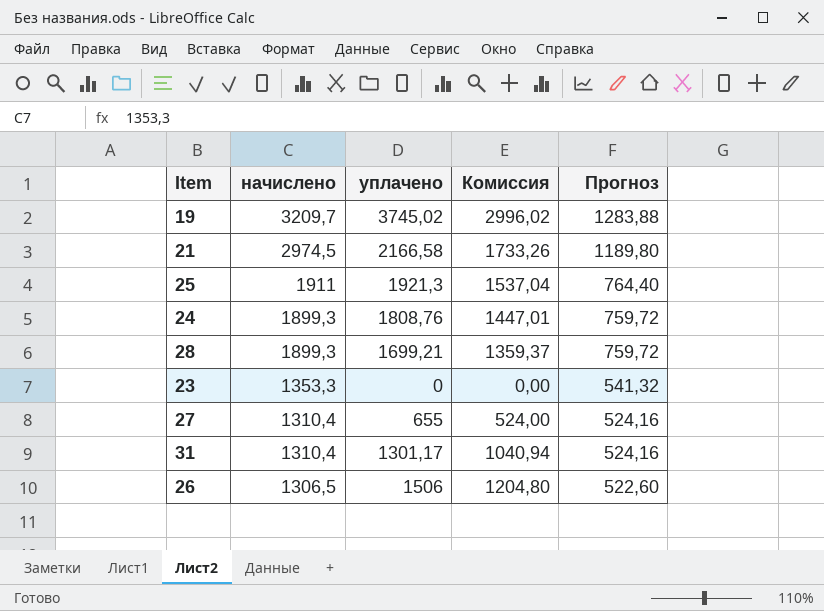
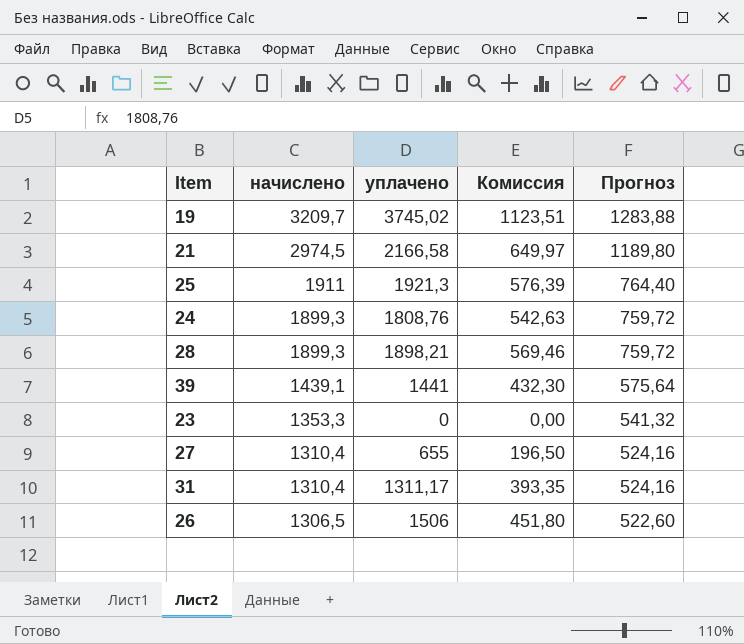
column Комиссия | formula: [уплачено] * 0,8 -> [уплачено] * 0,3
28 | уплачено: 1699,21 -> 1898,21
row 39: none -> 1439,1 | 1441 | 432,30 | 575,64
31 | уплачено: 1301,17 -> 1311,17

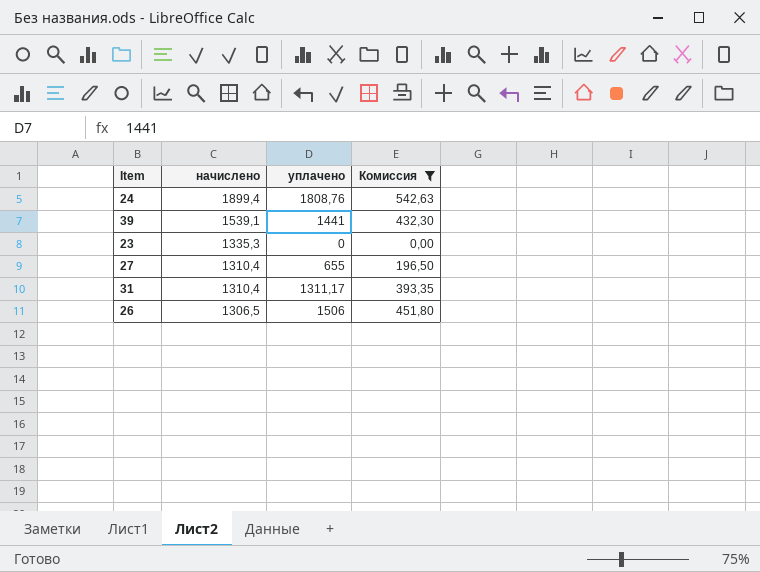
filter: none -> Комиссия <= 542,63
column Прогноз | formula: [начислено] * 0,4 -> none
24 | начислено: 1899,3 -> 1899,4
39 | начислено: 1439,1 -> 1539,1
23 | начислено: 1353,3 -> 1335,3

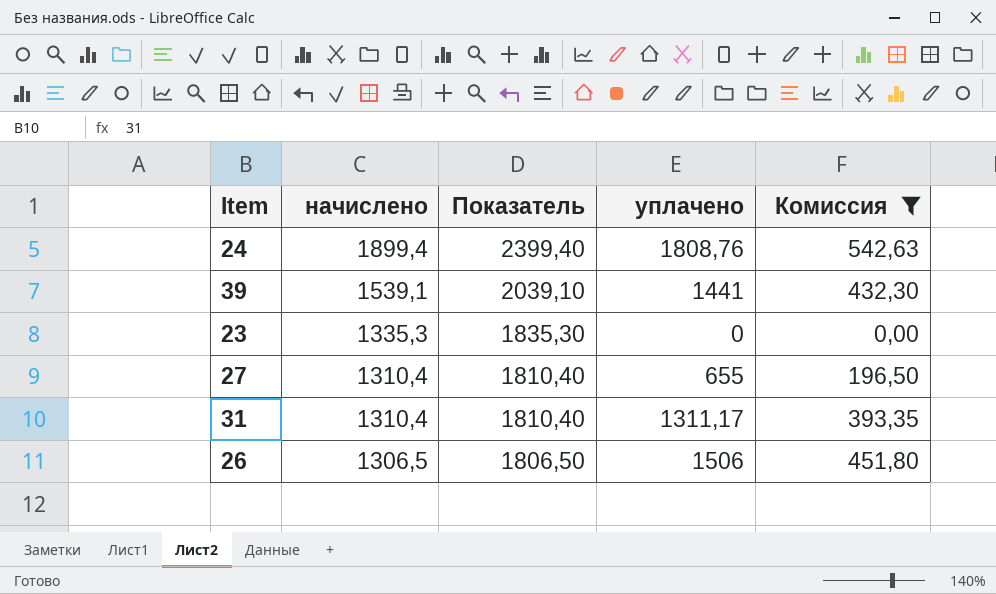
column Показатель | formula: none -> [начислено] + 500

